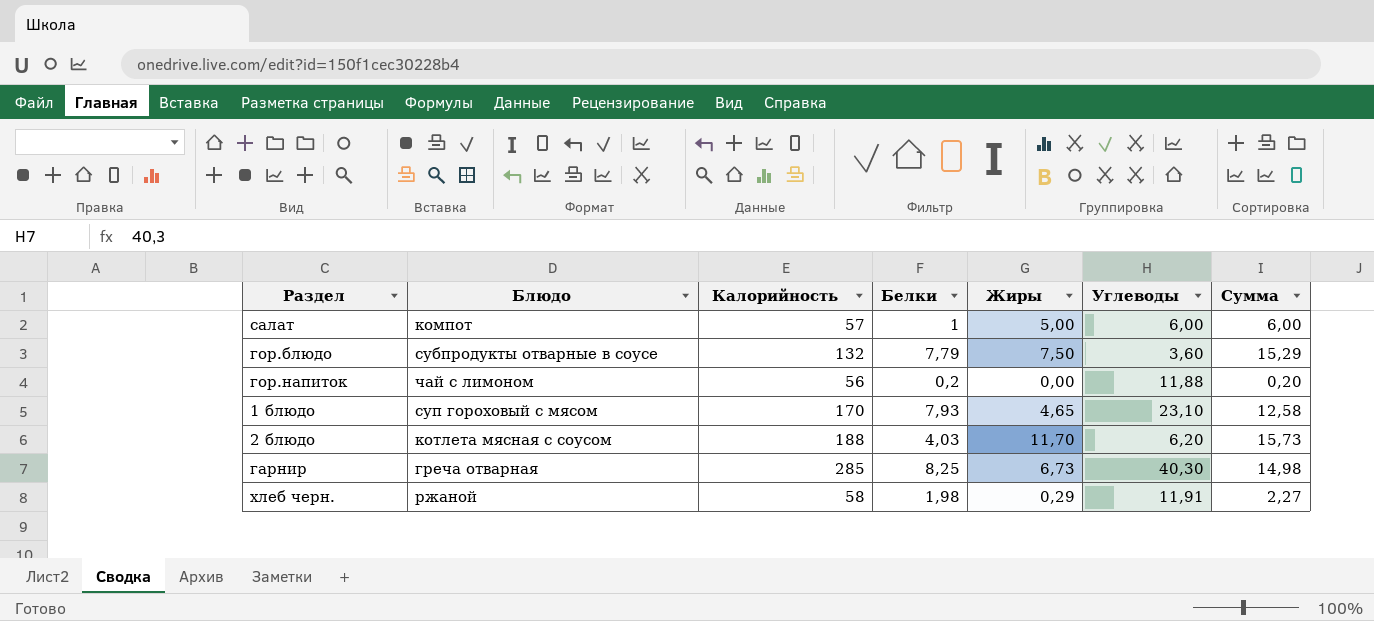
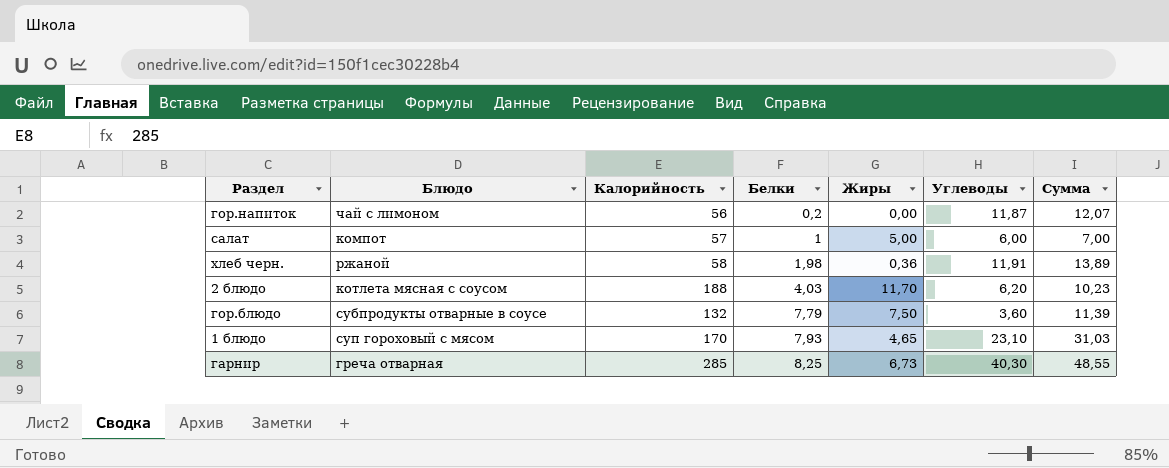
row order: none -> Белки ascending
column Сумма | formula: [Белки] + [Жиры] -> [Белки] + [Углеводы]
гор.напиток | Углеводы: 11,88 -> 11,87
хлеб черн. | Жиры: 0,29 -> 0,36

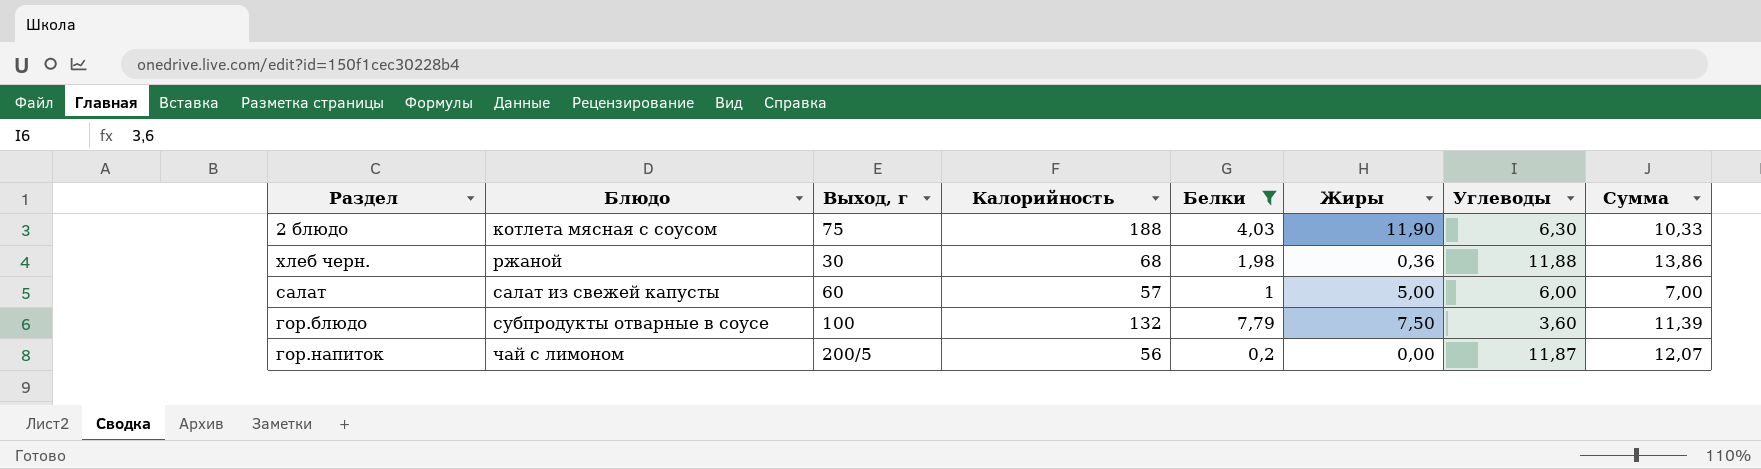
filter: none -> Белки <= 7,79
row order: Белки ascending -> Блюдо ascending
column Выход, г | position: none -> 3
2 блюдо | Жиры: 11,70 -> 11,90
2 блюдо | Углеводы: 6,20 -> 6,30
2 блюдо | Сумма: 10,23 -> 10,33
хлеб черн. | Калорийность: 58 -> 68
хлеб черн. | Углеводы: 11,91 -> 11,88
хлеб черн. | Сумма: 13,89 -> 13,86
салат | Блюдо: компот -> салат из свежей капусты

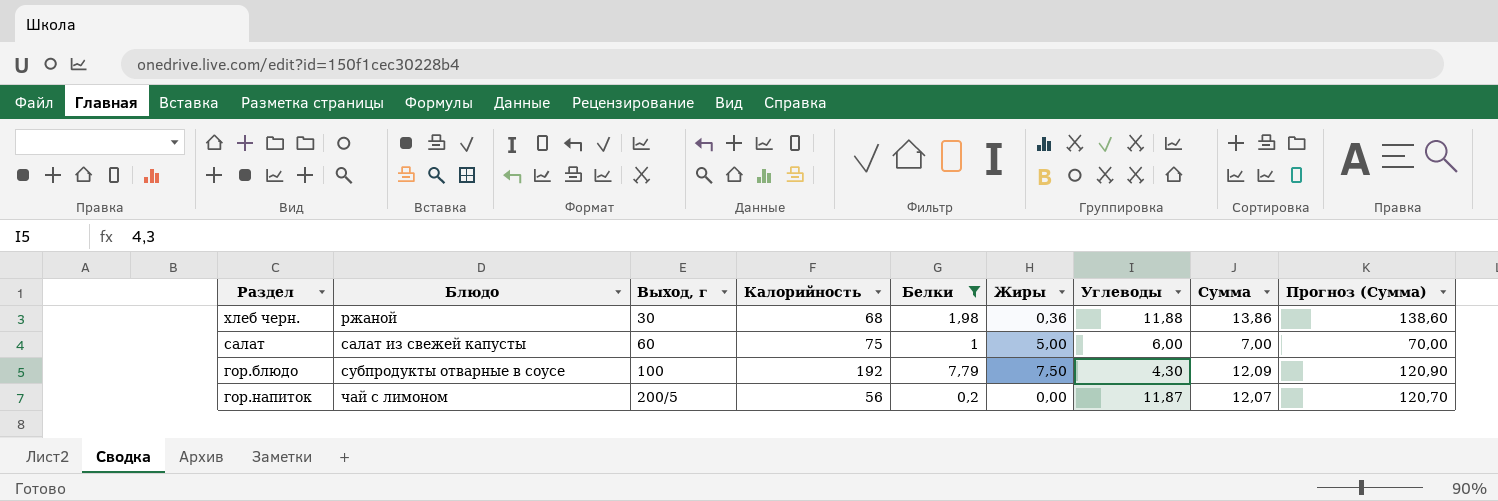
column Прогноз (Сумма) | formula: none -> [Сумма] * 10
row 2 блюдо: котлета мясная с соусом | 75 | 188 | 4,03 | 11,90 | 6,30 | 10,33 -> none
салат | Калорийность: 57 -> 75
гор.блюдо | Калорийность: 132 -> 192
гор.блюдо | Углеводы: 3,60 -> 4,30
гор.блюдо | Сумма: 11,39 -> 12,09

